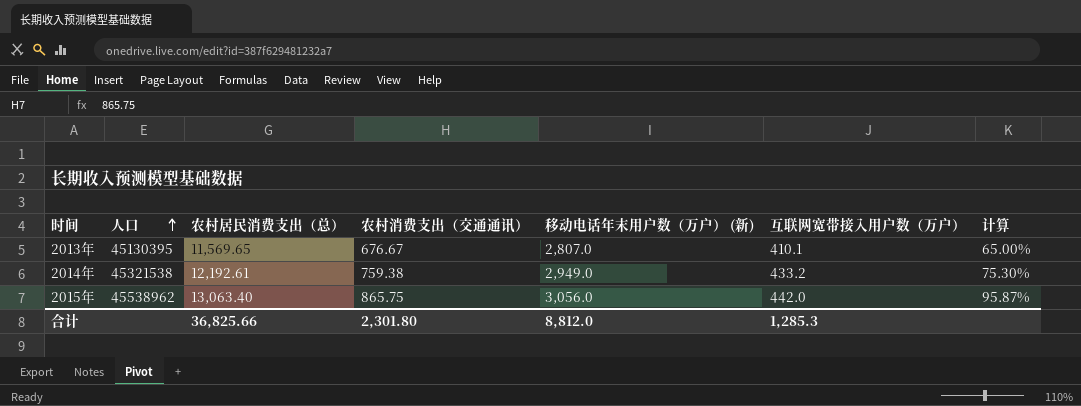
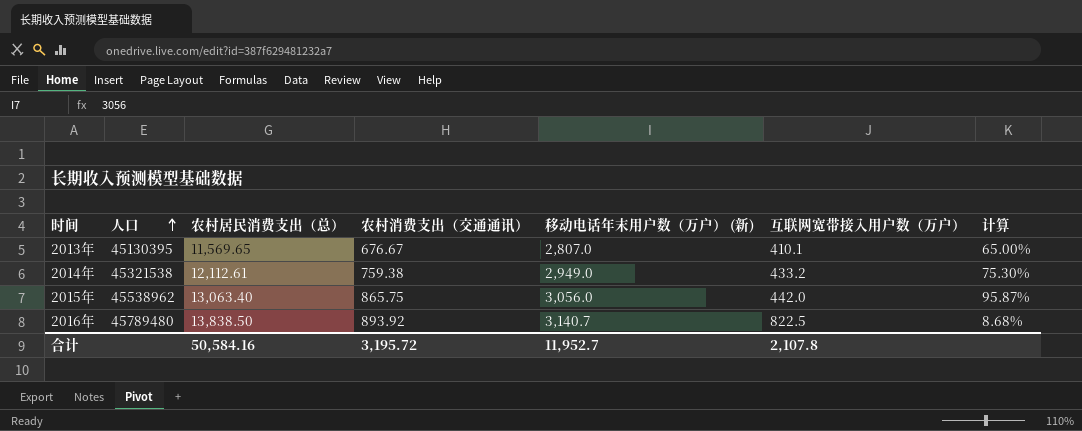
2014年 | 农村居民消费支出（总）: 12,192.61 -> 12,112.61
row 2016年: none -> 45789480 | 13,838.50 | 893.92 | 3,140.7 | 822.5 | 8.68%
合计 | 农村居民消费支出（总）: 36,825.66 -> 50,584.16
合计 | 农村消费支出（交通通讯）: 2,301.80 -> 3,195.72
合计 | 移动电话年末用户数（万户） (新): 8,812.0 -> 11,952.7
合计 | 互联网宽带接入用户数（万户）: 1,285.3 -> 2,107.8

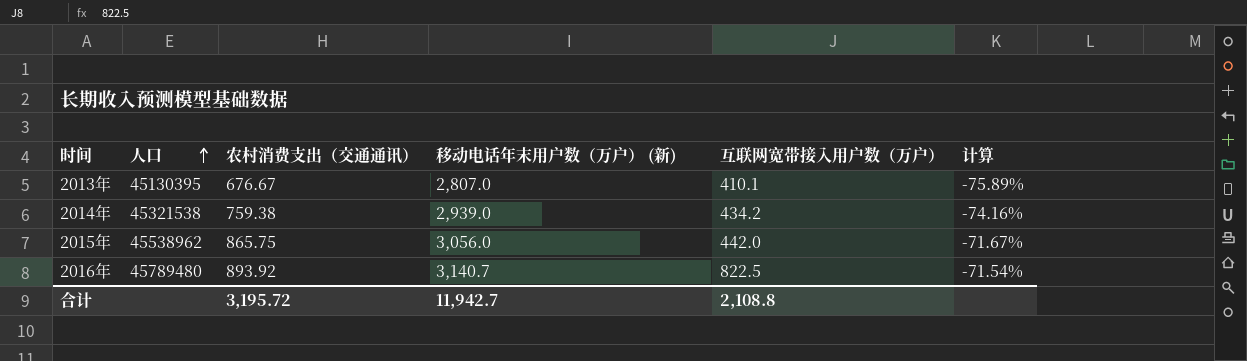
column 农村居民消费支出（总） | position: 3 -> none
column 计算 | formula: ([农村消费支出（交通通讯）] - [互联网宽带接入用户数（万户）]) / [互联网宽带接入用户数（万户）] -> ([农村消费支出（交通通讯）] - [移动电话年末用户数（万户） (新)]) / [移动电话年末用户数（万户） (新)]
2014年 | 移动电话年末用户数（万户） (新): 2,949.0 -> 2,939.0
2014年 | 互联网宽带接入用户数（万户）: 433.2 -> 434.2
合计 | 移动电话年末用户数（万户） (新): 11,952.7 -> 11,942.7
合计 | 互联网宽带接入用户数（万户）: 2,107.8 -> 2,108.8

